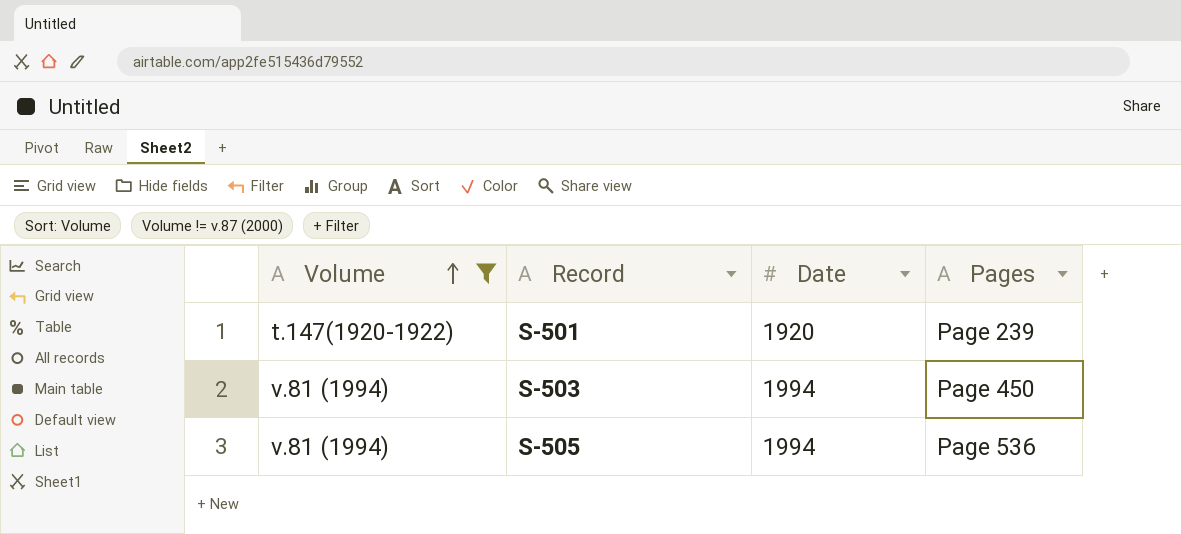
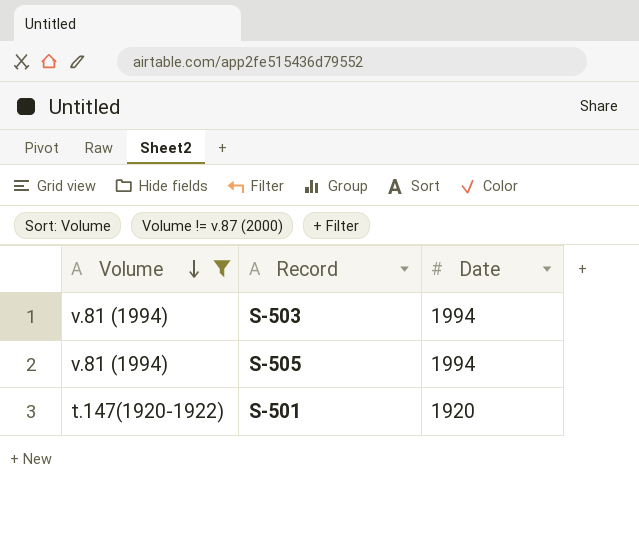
row order: Volume ascending -> Volume descending
column Pages | position: 4 -> none

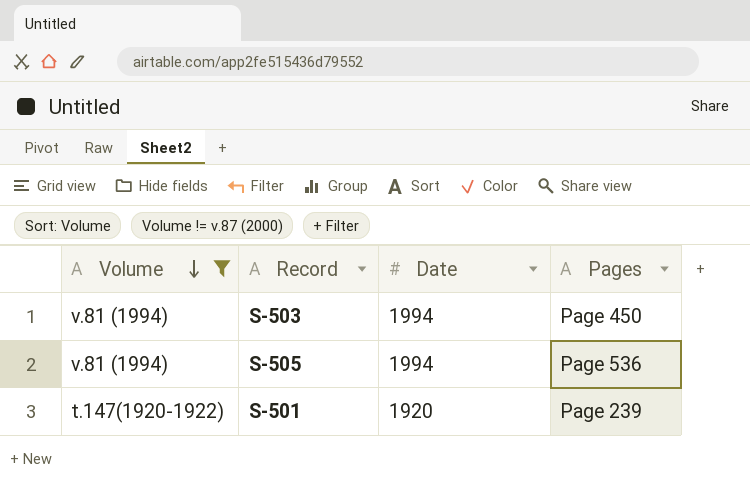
column Pages | position: none -> 4

